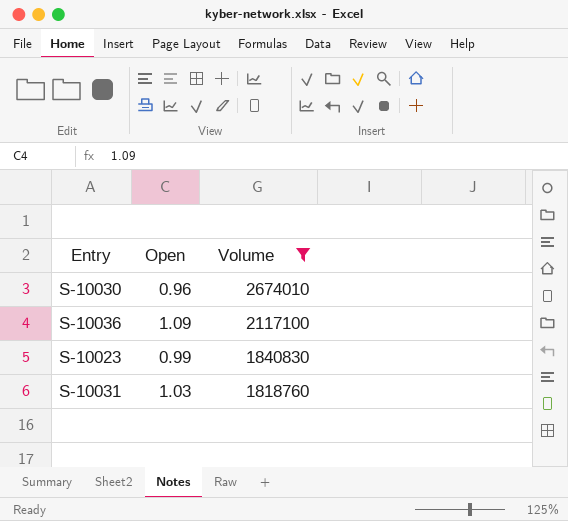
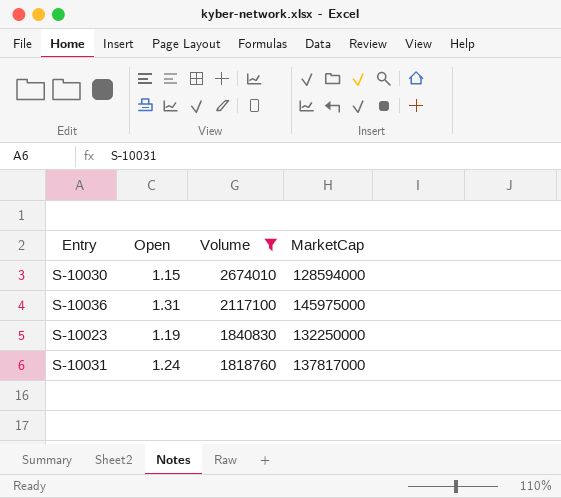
column MarketCap | position: none -> 4
S-10030 | Open: 0.96 -> 1.15
S-10036 | Open: 1.09 -> 1.31
S-10023 | Open: 0.99 -> 1.19
S-10031 | Open: 1.03 -> 1.24

